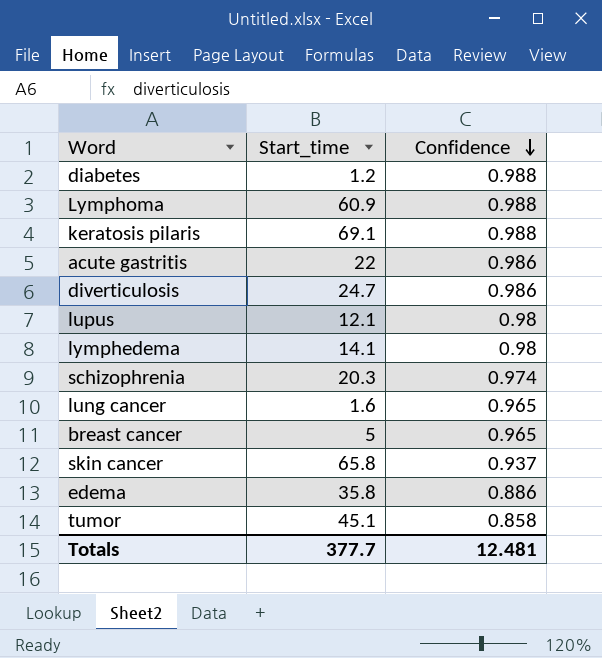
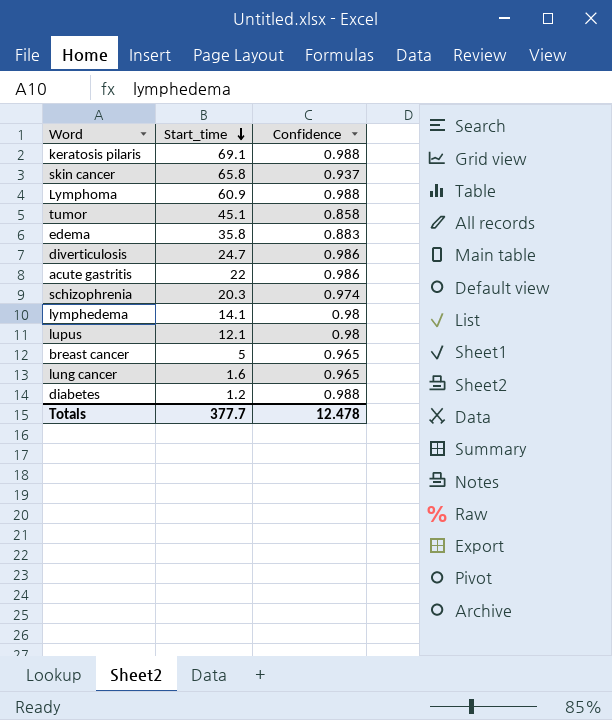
row order: Confidence descending -> Start_time descending
edema | Confidence: 0.886 -> 0.883
Totals | Confidence: 12.481 -> 12.478

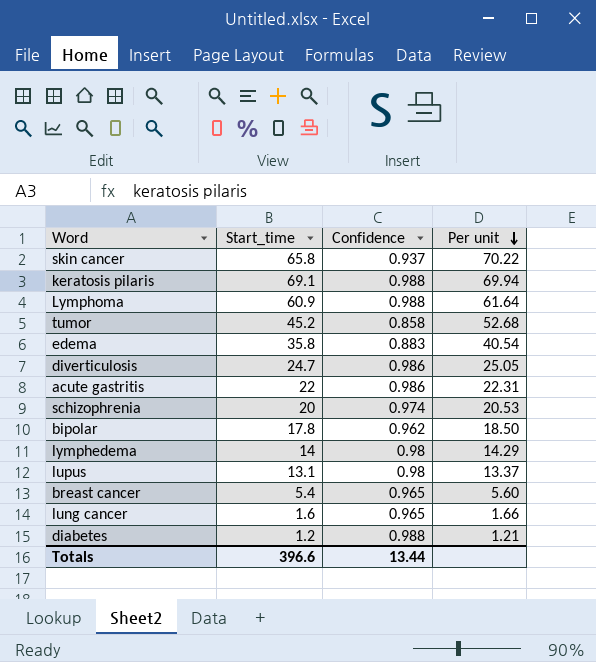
row order: Start_time descending -> Per unit descending
column Per unit | formula: none -> [Start_time] / [Confidence]
tumor | Start_time: 45.1 -> 45.2
schizophrenia | Start_time: 20.3 -> 20
row bipolar: none -> 17.8 | 0.962 | 18.50
lymphedema | Start_time: 14.1 -> 14
lupus | Start_time: 12.1 -> 13.1
breast cancer | Start_time: 5 -> 5.4
Totals | Start_time: 377.7 -> 396.6
Totals | Confidence: 12.478 -> 13.44

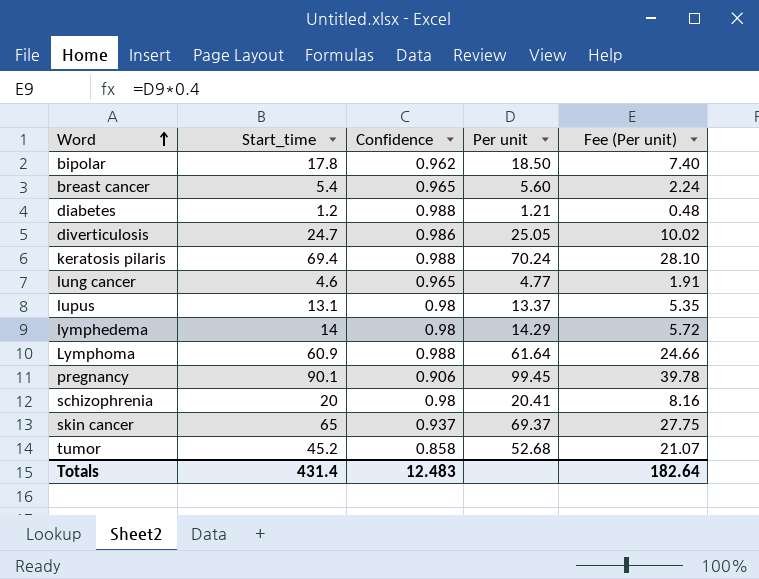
row order: Per unit descending -> Word ascending
column Fee (Per unit) | formula: none -> [Per unit] * 0.4
row edema: 35.8 | 0.883 | 40.54 -> none
row acute gastritis: 22 | 0.986 | 22.31 -> none
keratosis pilaris | Start_time: 69.1 -> 69.4
keratosis pilaris | Per unit: 69.94 -> 70.24
lung cancer | Start_time: 1.6 -> 4.6
lung cancer | Per unit: 1.66 -> 4.77
row pregnancy: none -> 90.1 | 0.906 | 99.45 | 39.78
schizophrenia | Confidence: 0.974 -> 0.98
schizophrenia | Per unit: 20.53 -> 20.41
skin cancer | Start_time: 65.8 -> 65
skin cancer | Per unit: 70.22 -> 69.37
Totals | Start_time: 396.6 -> 431.4
Totals | Confidence: 13.44 -> 12.483

